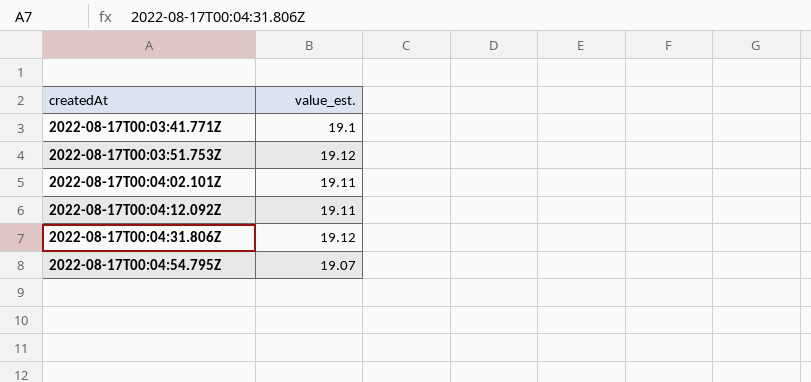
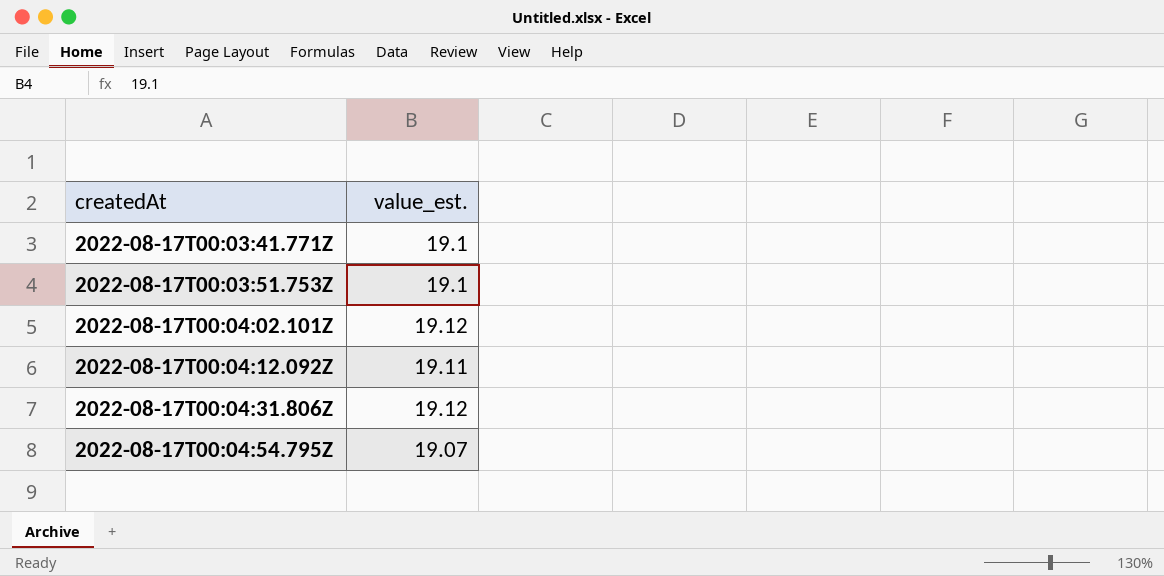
2022-08-17T00:03:51.753Z | value_est.: 19.12 -> 19.1
2022-08-17T00:04:02.101Z | value_est.: 19.11 -> 19.12

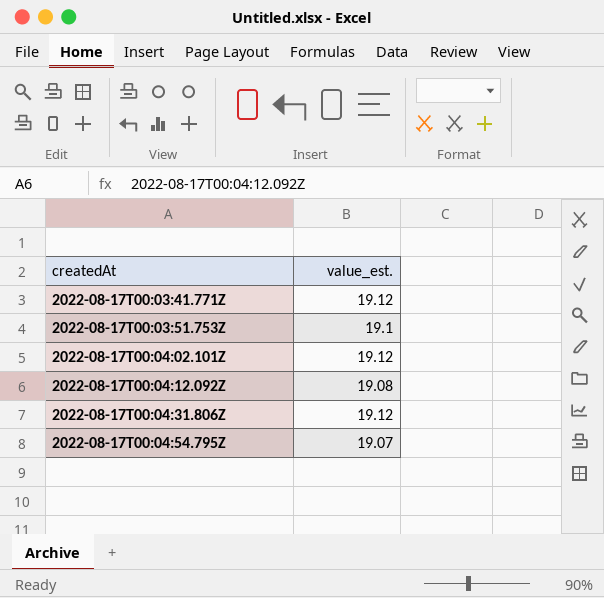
2022-08-17T00:03:41.771Z | value_est.: 19.1 -> 19.12
2022-08-17T00:04:12.092Z | value_est.: 19.11 -> 19.08

